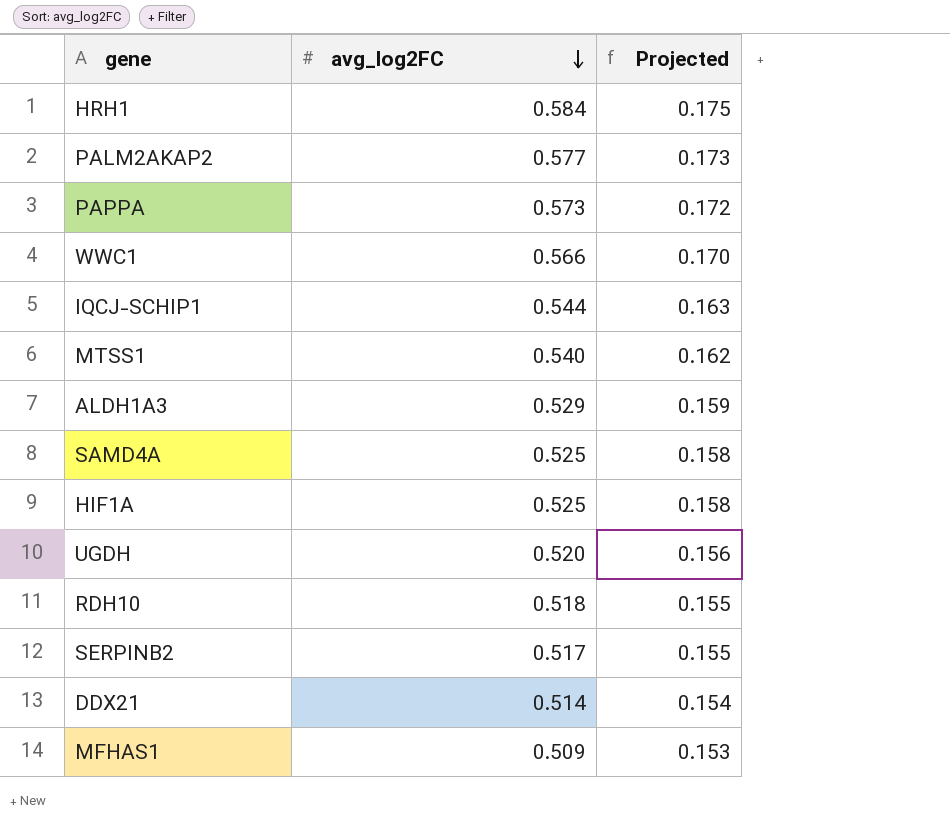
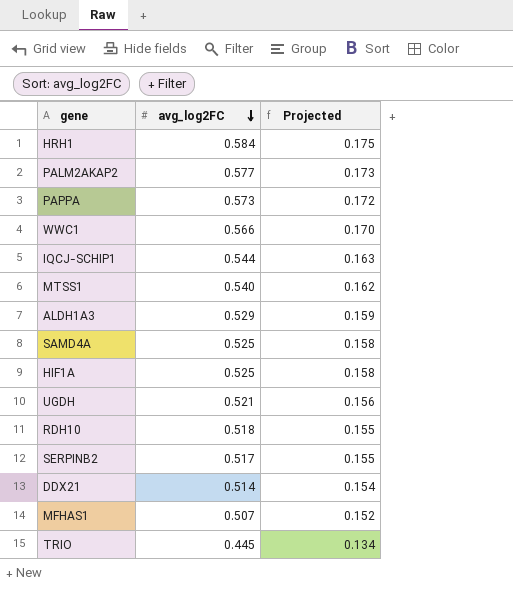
UGDH | avg_log2FC: 0.520 -> 0.521
MFHAS1 | avg_log2FC: 0.509 -> 0.507
MFHAS1 | Projected: 0.153 -> 0.152
row TRIO: none -> 0.445 | 0.134

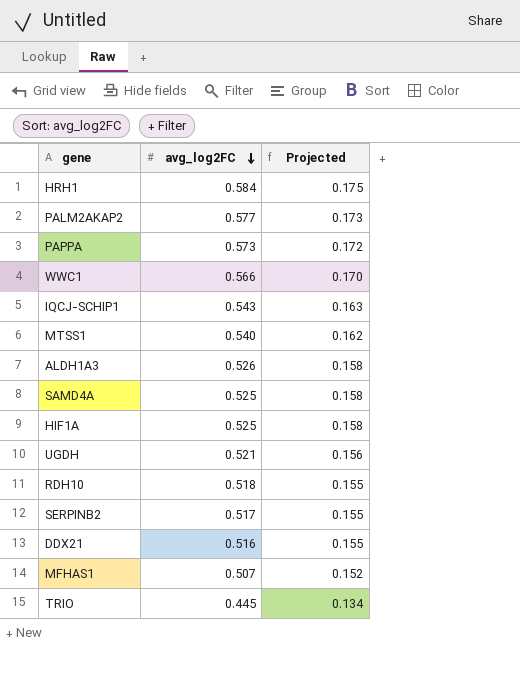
IQCJ-SCHIP1 | avg_log2FC: 0.544 -> 0.543
ALDH1A3 | avg_log2FC: 0.529 -> 0.526
ALDH1A3 | Projected: 0.159 -> 0.158
DDX21 | avg_log2FC: 0.514 -> 0.516
DDX21 | Projected: 0.154 -> 0.155

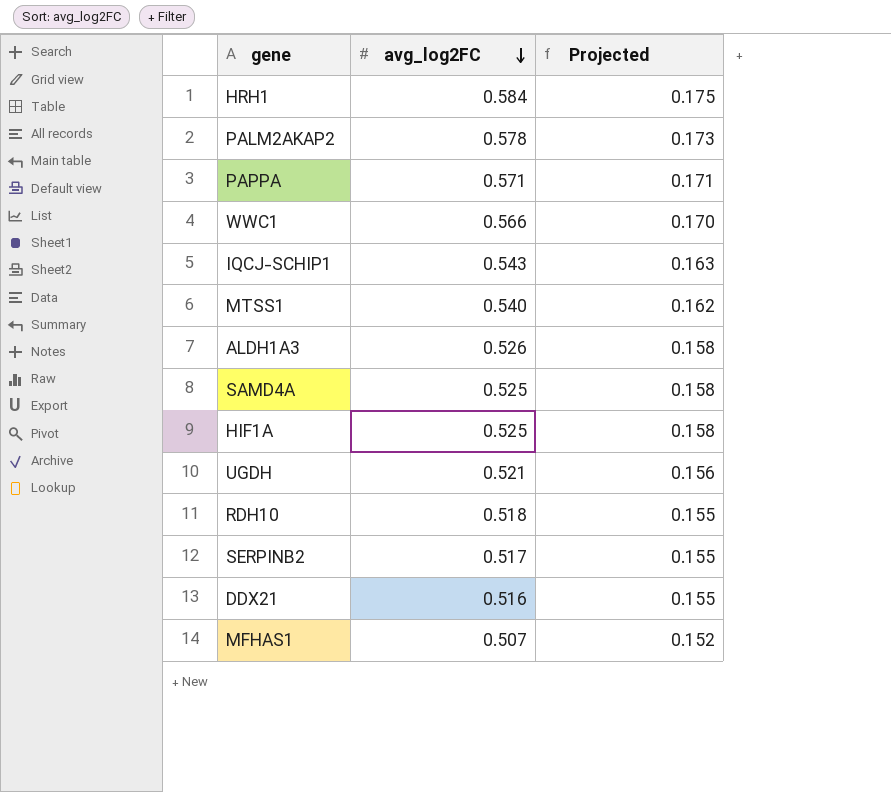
row TRIO: 0.445 | 0.134 -> none
PALM2AKAP2 | avg_log2FC: 0.577 -> 0.578
PAPPA | avg_log2FC: 0.573 -> 0.571
PAPPA | Projected: 0.172 -> 0.171

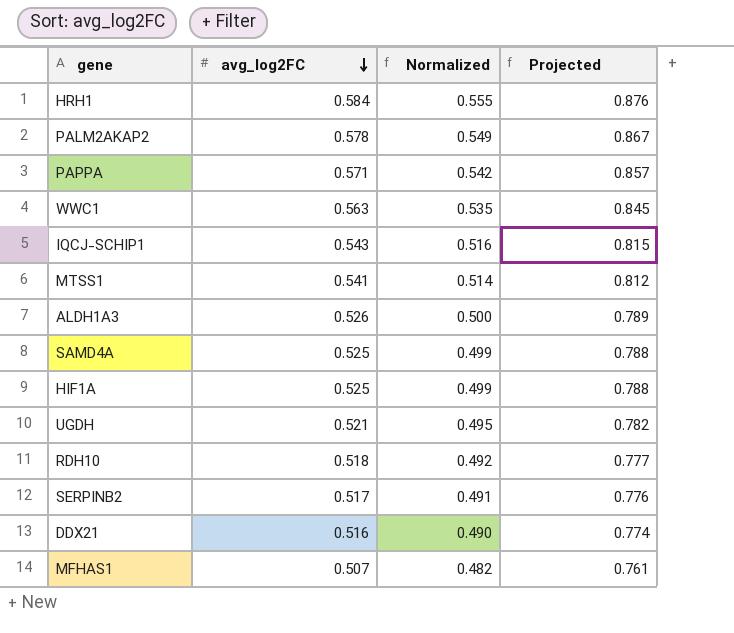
column Normalized | formula: none -> [avg_log2FC] * 0.95
column Projected | formula: [avg_log2FC] * 0.3 -> [avg_log2FC] * 1.5
WWC1 | avg_log2FC: 0.566 -> 0.563
MTSS1 | avg_log2FC: 0.540 -> 0.541

